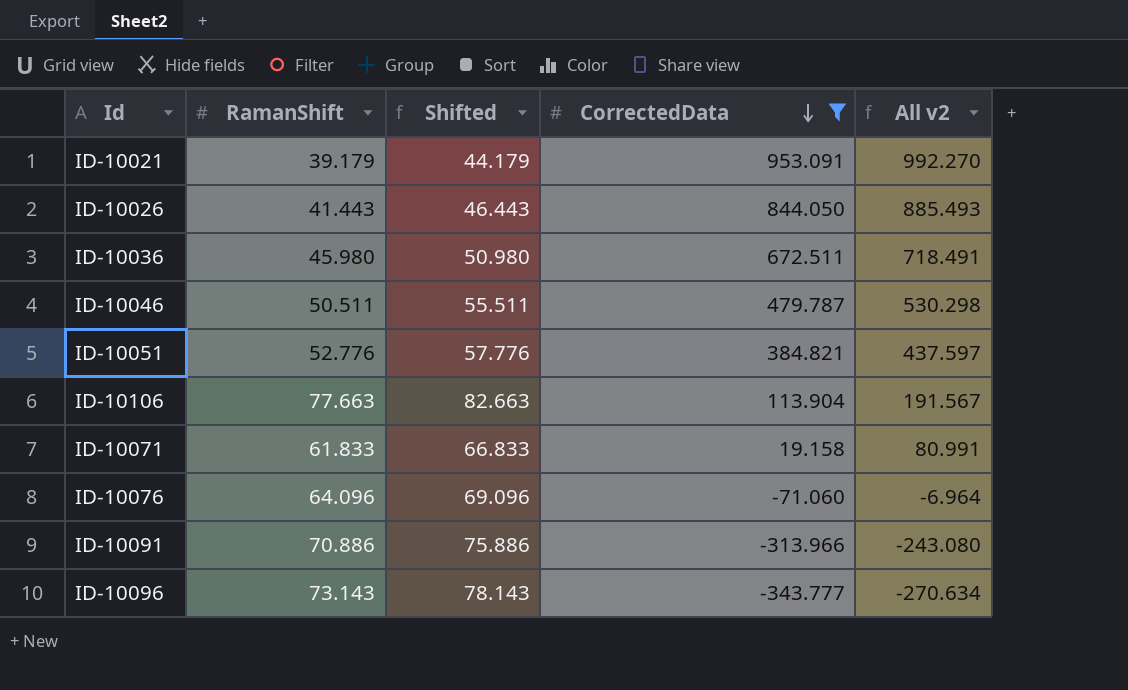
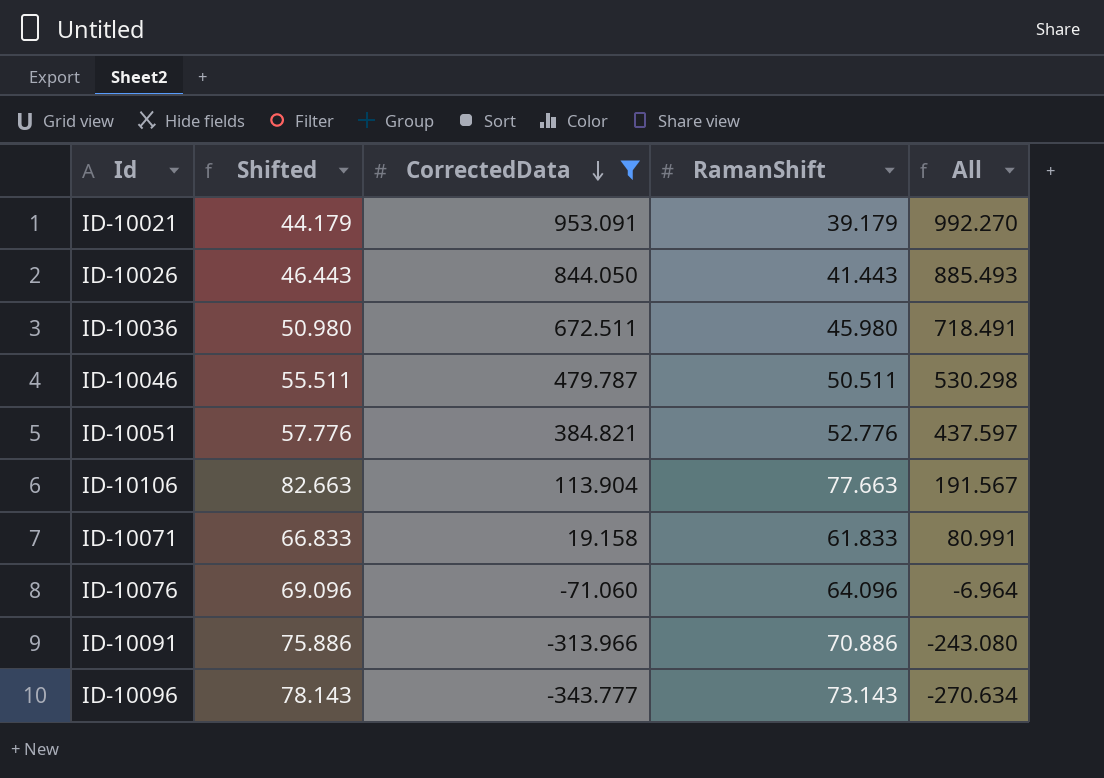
column RamanShift | position: 2 -> 4
column name: All v2 -> All

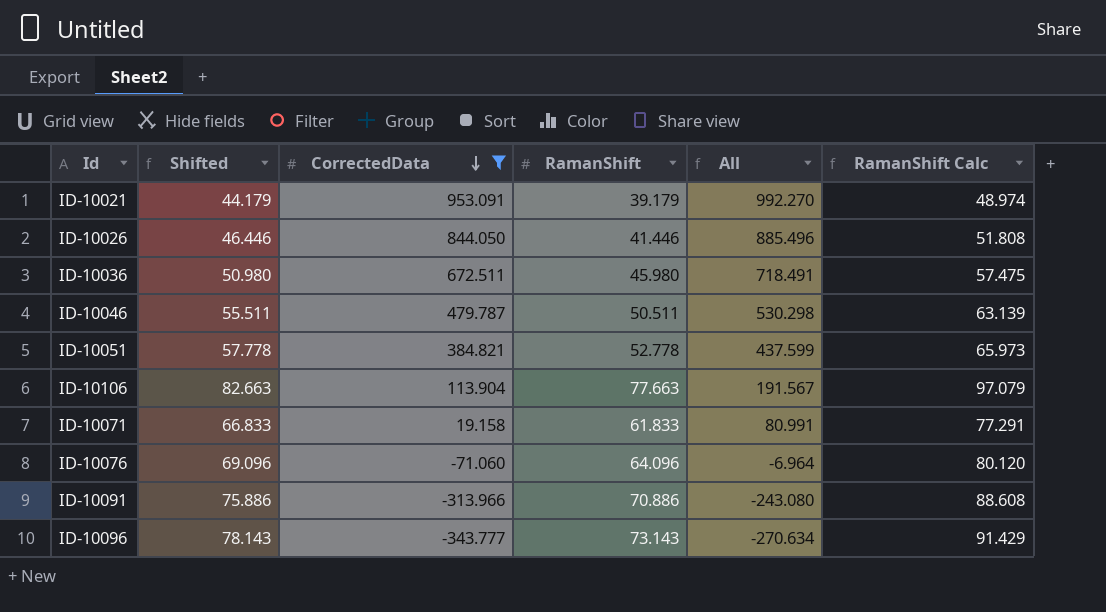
column RamanShift Calc | formula: none -> [RamanShift] * 1.25
ID-10026 | Shifted: 46.443 -> 46.446
ID-10026 | RamanShift: 41.443 -> 41.446
ID-10026 | All: 885.493 -> 885.496
ID-10051 | Shifted: 57.776 -> 57.778
ID-10051 | RamanShift: 52.776 -> 52.778
ID-10051 | All: 437.597 -> 437.599

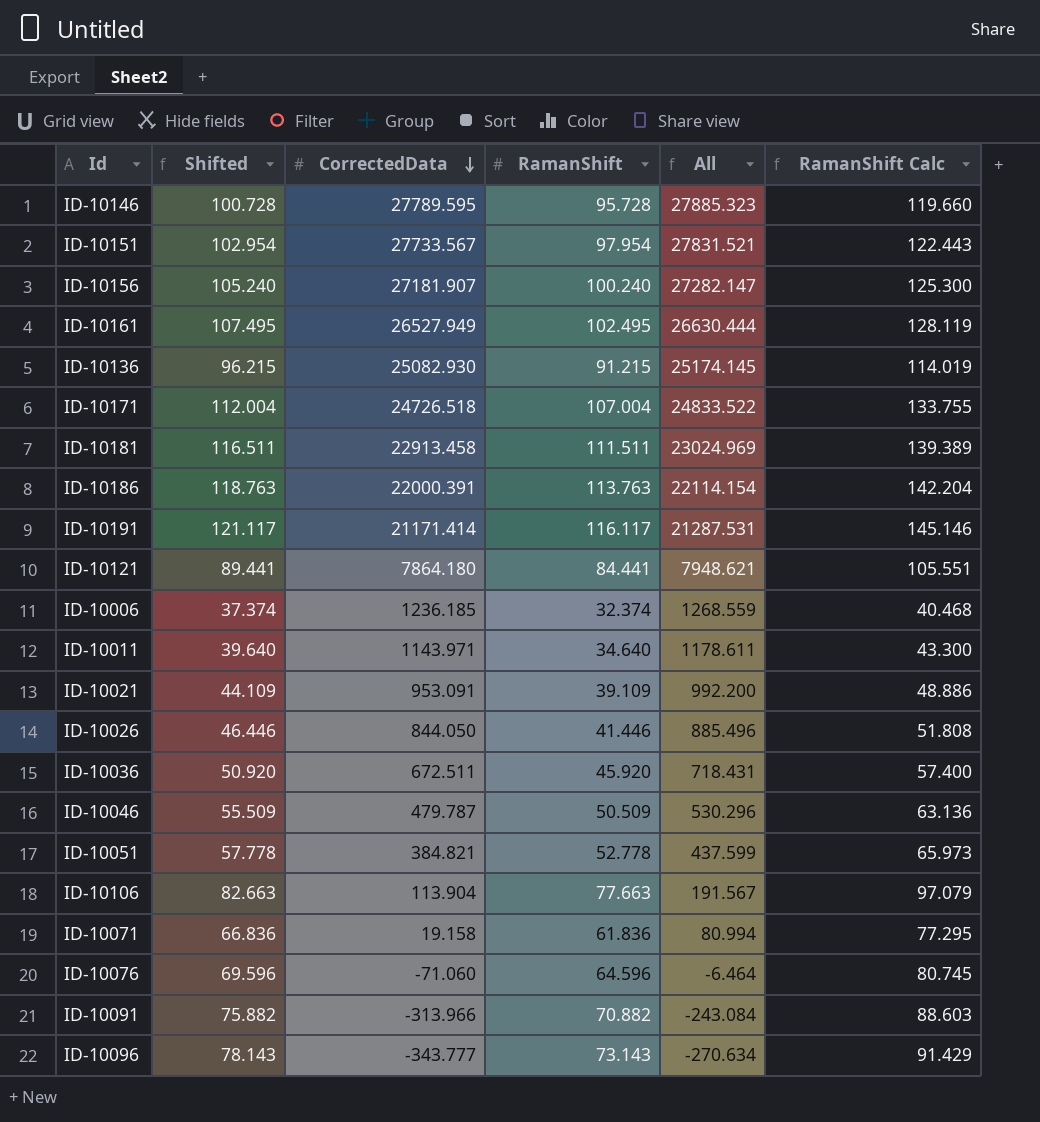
filter: CorrectedData <= 953.091 -> none
ID-10021 | Shifted: 44.179 -> 44.109
ID-10021 | RamanShift: 39.179 -> 39.109
ID-10021 | All: 992.270 -> 992.200
ID-10021 | RamanShift Calc: 48.974 -> 48.886
ID-10036 | Shifted: 50.980 -> 50.920
ID-10036 | RamanShift: 45.980 -> 45.920
ID-10036 | All: 718.491 -> 718.431
ID-10036 | RamanShift Calc: 57.475 -> 57.400
ID-10046 | Shifted: 55.511 -> 55.509
ID-10046 | RamanShift: 50.511 -> 50.509
ID-10046 | All: 530.298 -> 530.296
ID-10046 | RamanShift Calc: 63.139 -> 63.136
ID-10071 | Shifted: 66.833 -> 66.836
ID-10071 | RamanShift: 61.833 -> 61.836
ID-10071 | All: 80.991 -> 80.994
ID-10071 | RamanShift Calc: 77.291 -> 77.295
ID-10076 | Shifted: 69.096 -> 69.596
ID-10076 | RamanShift: 64.096 -> 64.596
ID-10076 | All: -6.964 -> -6.464
ID-10076 | RamanShift Calc: 80.120 -> 80.745
ID-10091 | Shifted: 75.886 -> 75.882
ID-10091 | RamanShift: 70.886 -> 70.882
ID-10091 | All: -243.080 -> -243.084
ID-10091 | RamanShift Calc: 88.608 -> 88.603

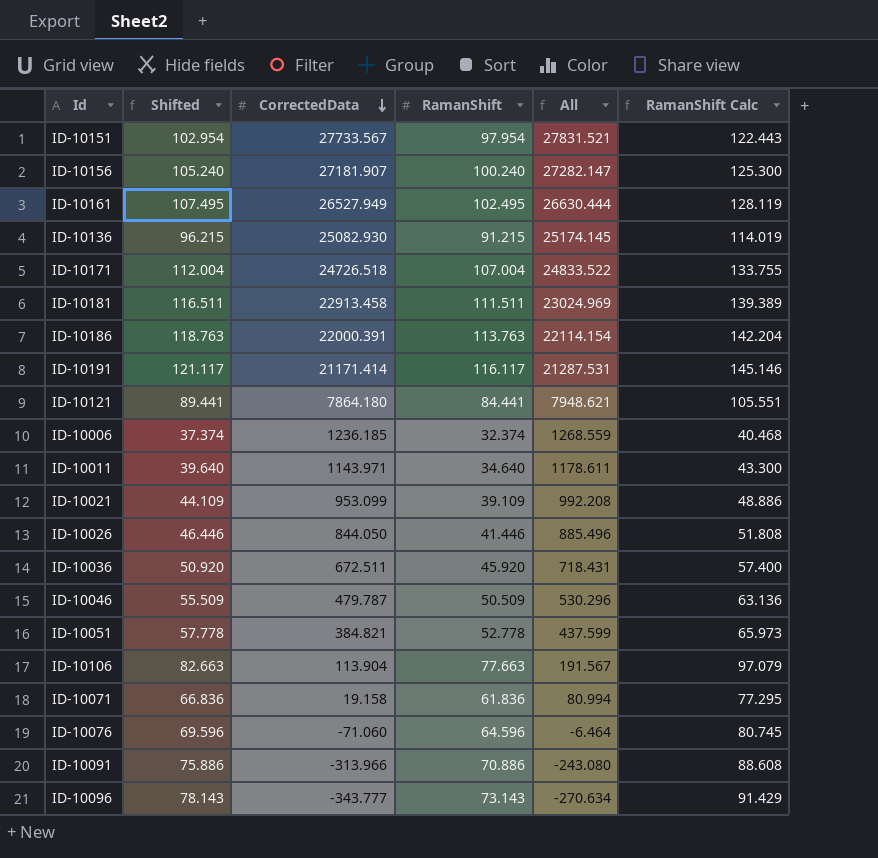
row ID-10146: 100.728 | 27789.595 | 95.728 | 27885.323 | 119.660 -> none
ID-10021 | CorrectedData: 953.091 -> 953.099
ID-10021 | All: 992.200 -> 992.208
ID-10091 | Shifted: 75.882 -> 75.886
ID-10091 | RamanShift: 70.882 -> 70.886
ID-10091 | All: -243.084 -> -243.080
ID-10091 | RamanShift Calc: 88.603 -> 88.608

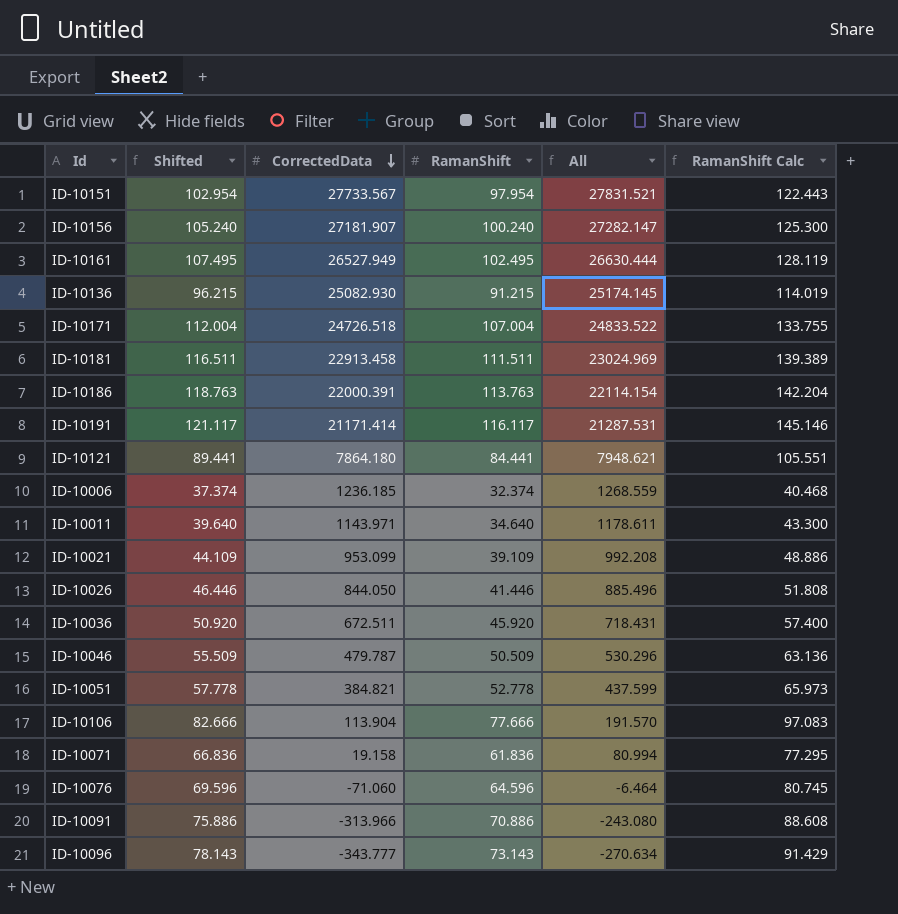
ID-10106 | Shifted: 82.663 -> 82.666
ID-10106 | RamanShift: 77.663 -> 77.666
ID-10106 | All: 191.567 -> 191.570
ID-10106 | RamanShift Calc: 97.079 -> 97.083

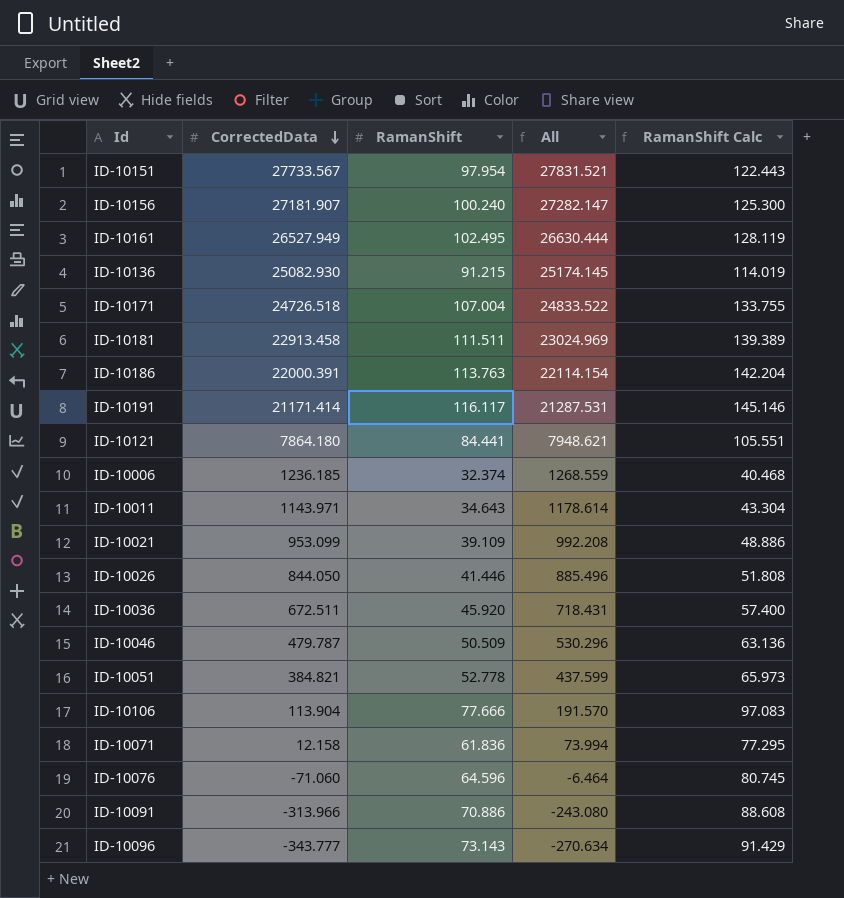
column Shifted | formula: [RamanShift] + 5 -> none
ID-10011 | RamanShift: 34.640 -> 34.643
ID-10011 | All: 1178.611 -> 1178.614
ID-10011 | RamanShift Calc: 43.300 -> 43.304
ID-10071 | CorrectedData: 19.158 -> 12.158
ID-10071 | All: 80.994 -> 73.994

